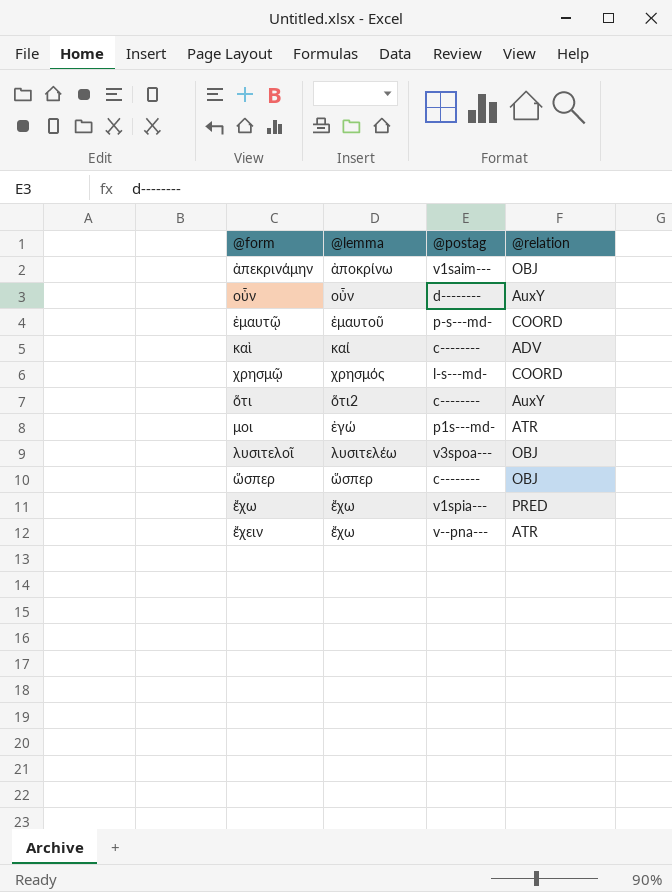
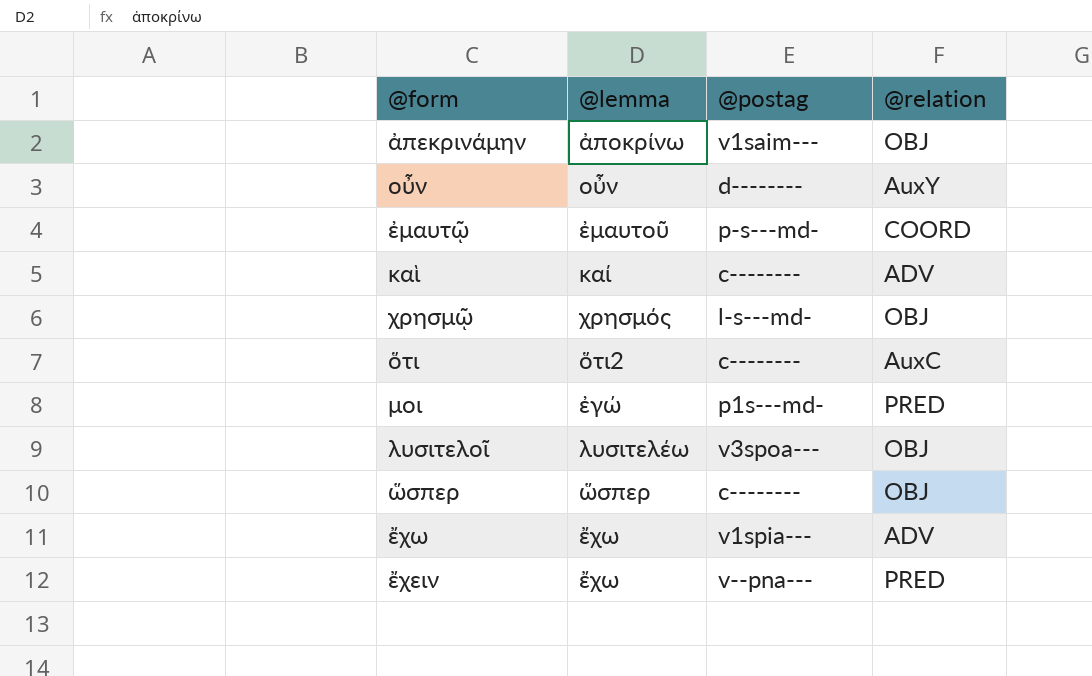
χρησμῷ | @relation: COORD -> OBJ
ὅτι | @relation: AuxY -> AuxC
μοι | @relation: ATR -> PRED
ἔχω | @relation: PRED -> ADV
ἔχειν | @relation: ATR -> PRED

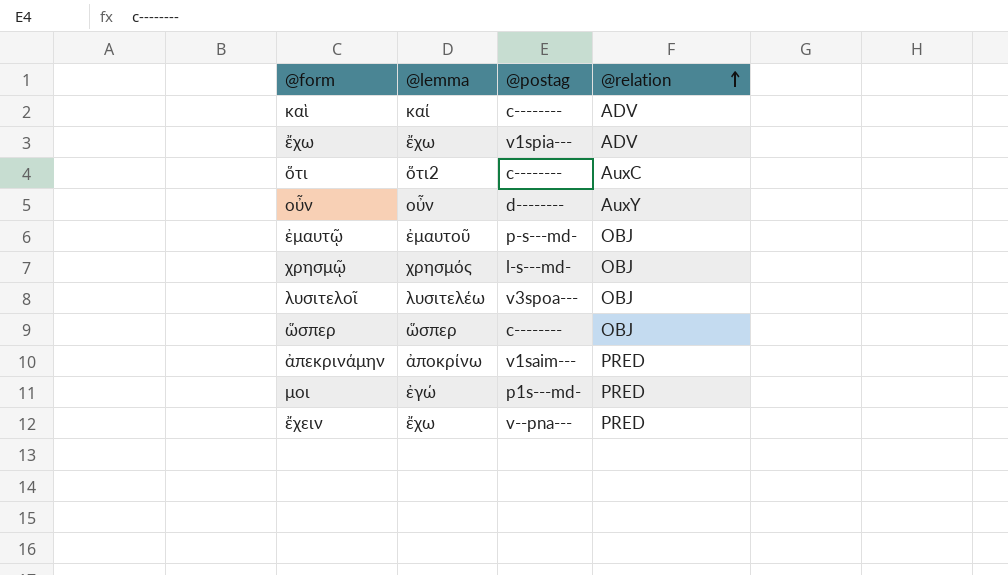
row order: none -> @relation ascending
ἐμαυτῷ | @relation: COORD -> OBJ
ἀπεκρινάμην | @relation: OBJ -> PRED

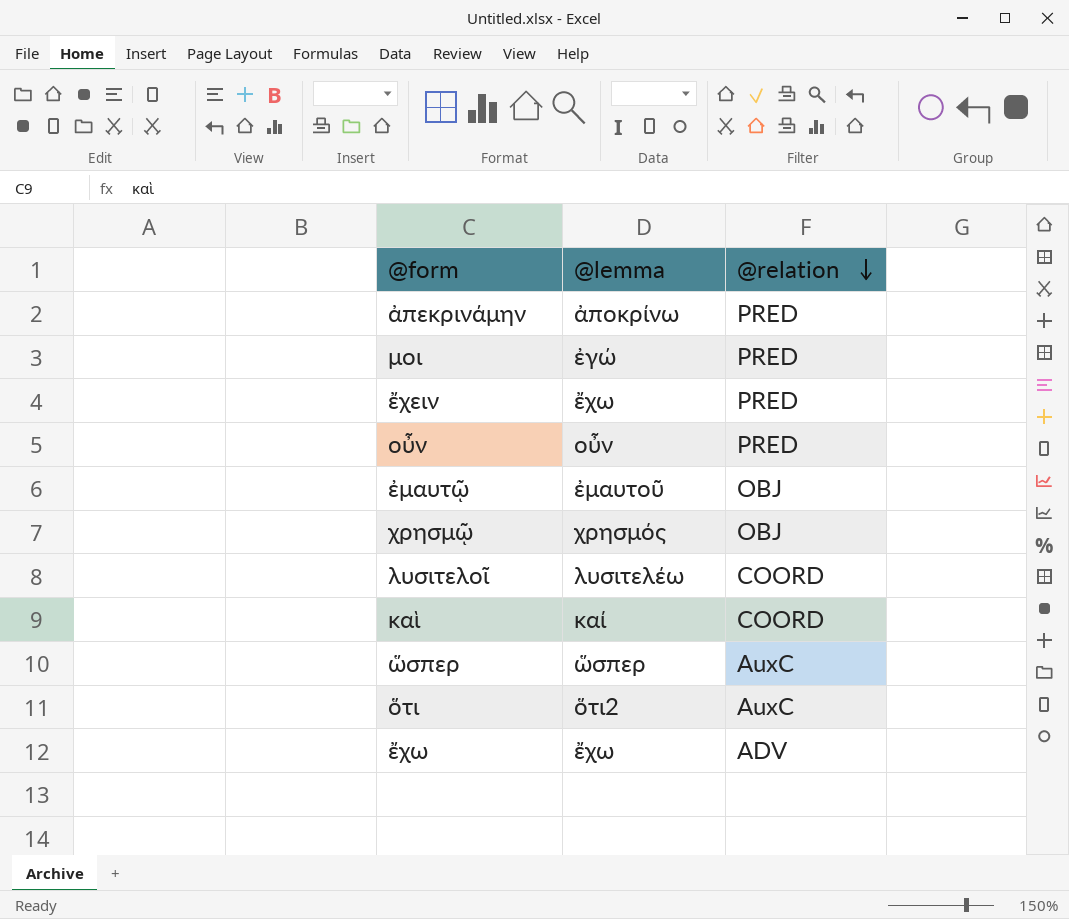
row order: @relation ascending -> @relation descending
column @postag | position: 3 -> none
οὖν | @relation: AuxY -> PRED
λυσιτελοῖ | @relation: OBJ -> COORD
καὶ | @relation: ADV -> COORD
ὥσπερ | @relation: OBJ -> AuxC

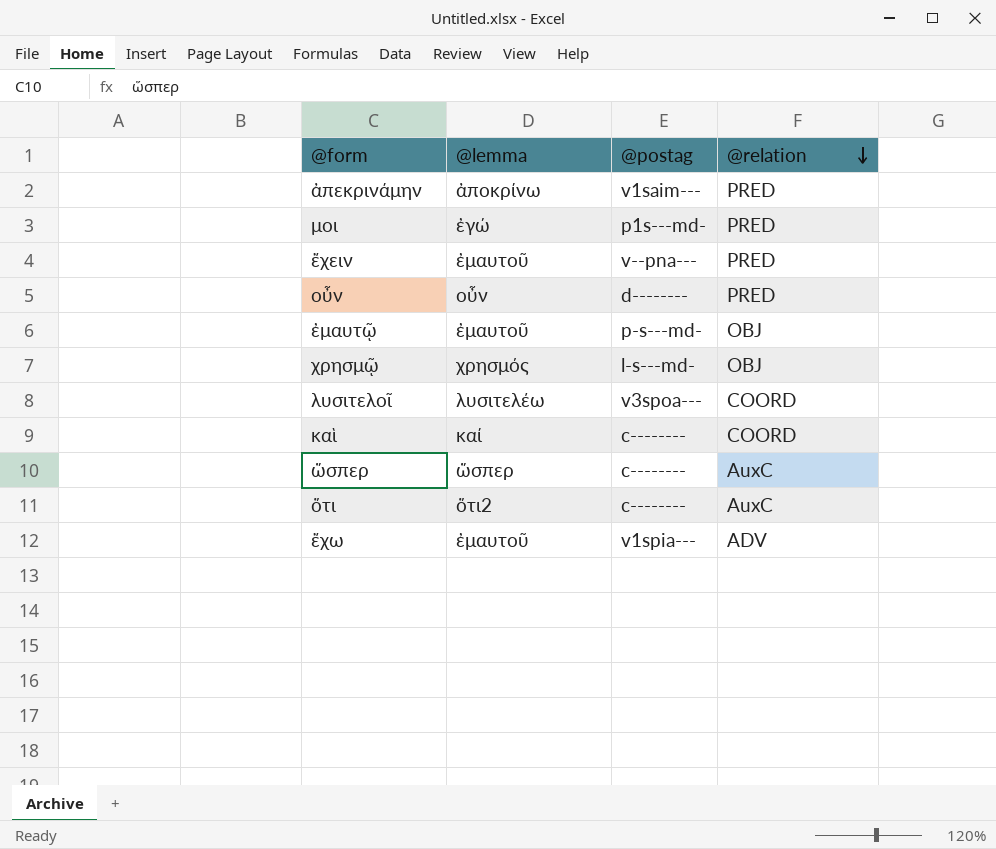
column @postag | position: none -> 3
ἔχειν | @lemma: ἔχω -> ἐμαυτοῦ
ἔχω | @lemma: ἔχω -> ἐμαυτοῦ

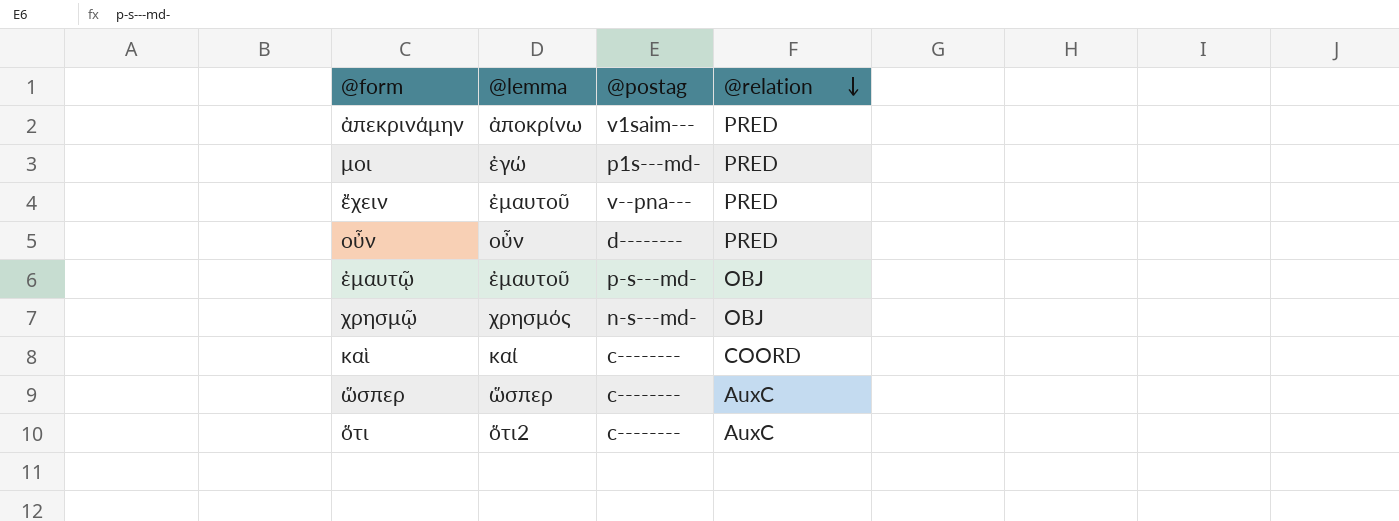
row λυσιτελοῖ: λυσιτελέω | v3spoa--- | COORD -> none
row ἔχω: ἐμαυτοῦ | v1spia--- | ADV -> none
χρησμῷ | @postag: l-s---md- -> n-s---md-

